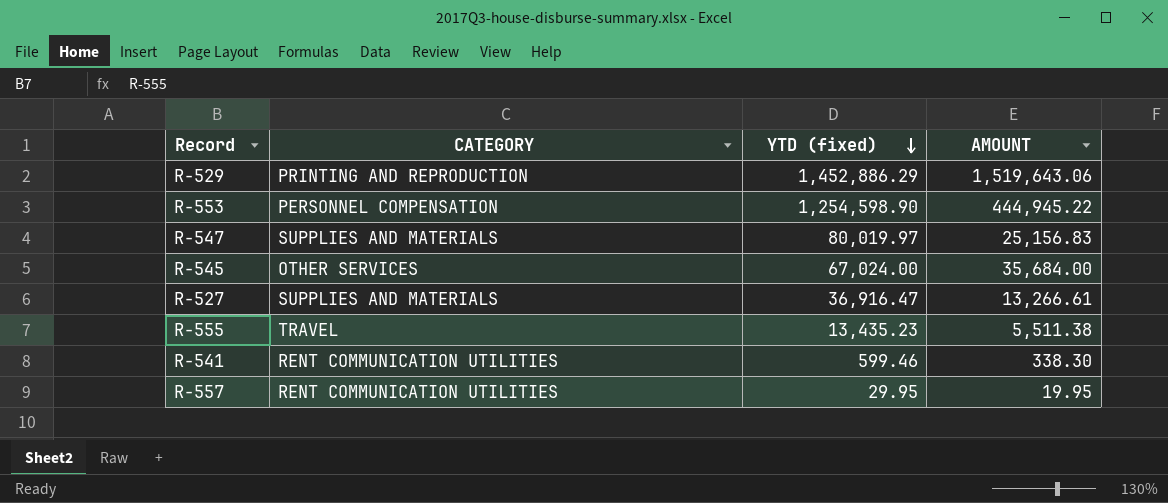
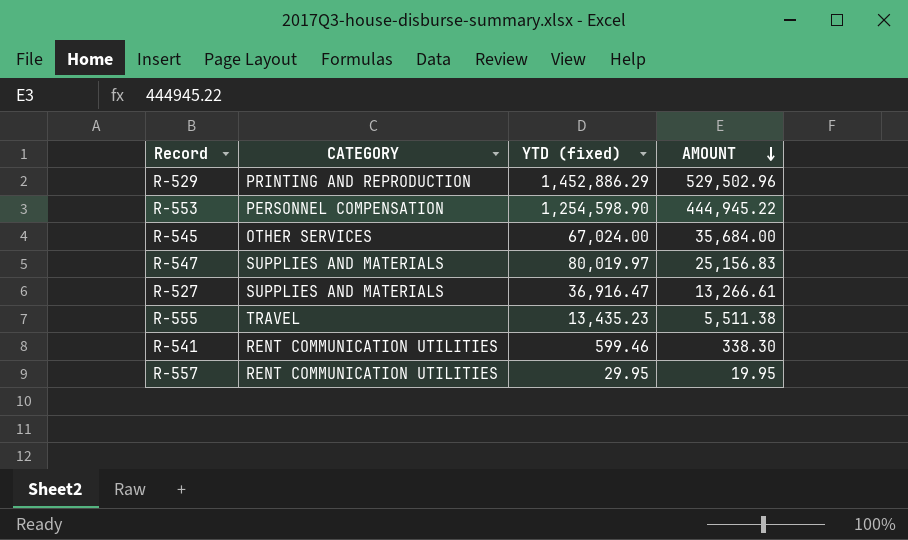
row order: YTD (fixed) descending -> AMOUNT descending
R-529 | AMOUNT: 1,519,643.06 -> 529,502.96

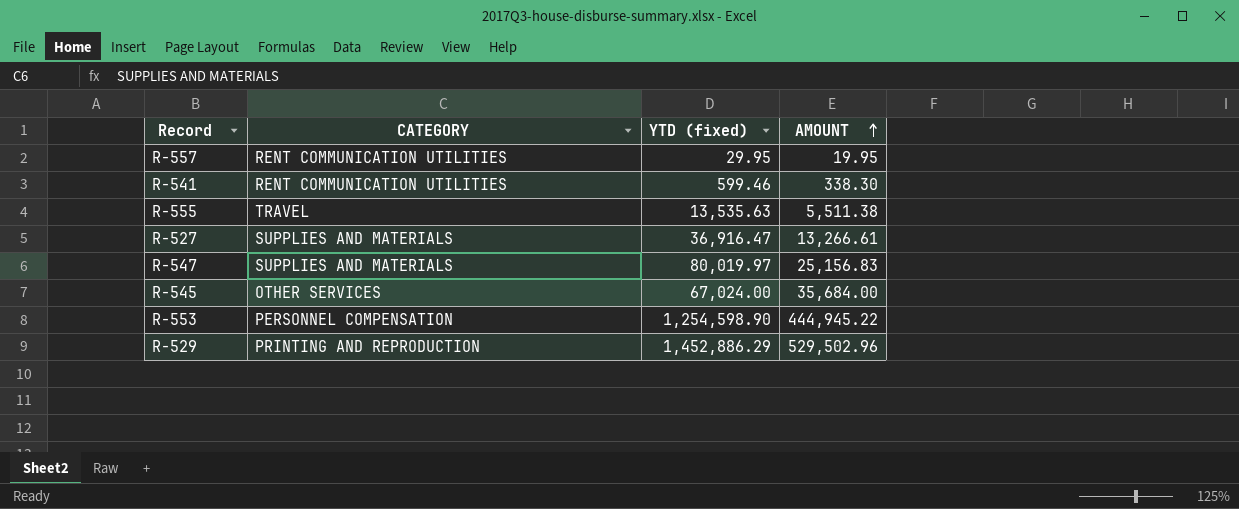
row order: AMOUNT descending -> AMOUNT ascending
R-555 | YTD (fixed): 13,435.23 -> 13,535.63

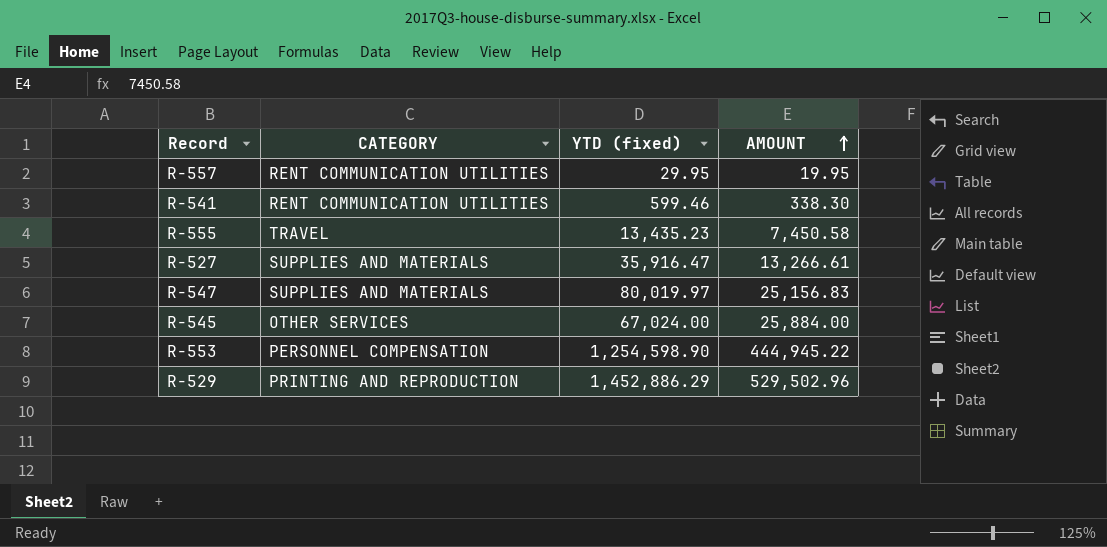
R-555 | YTD (fixed): 13,535.63 -> 13,435.23
R-555 | AMOUNT: 5,511.38 -> 7,450.58
R-527 | YTD (fixed): 36,916.47 -> 35,916.47
R-545 | AMOUNT: 35,684.00 -> 25,884.00

